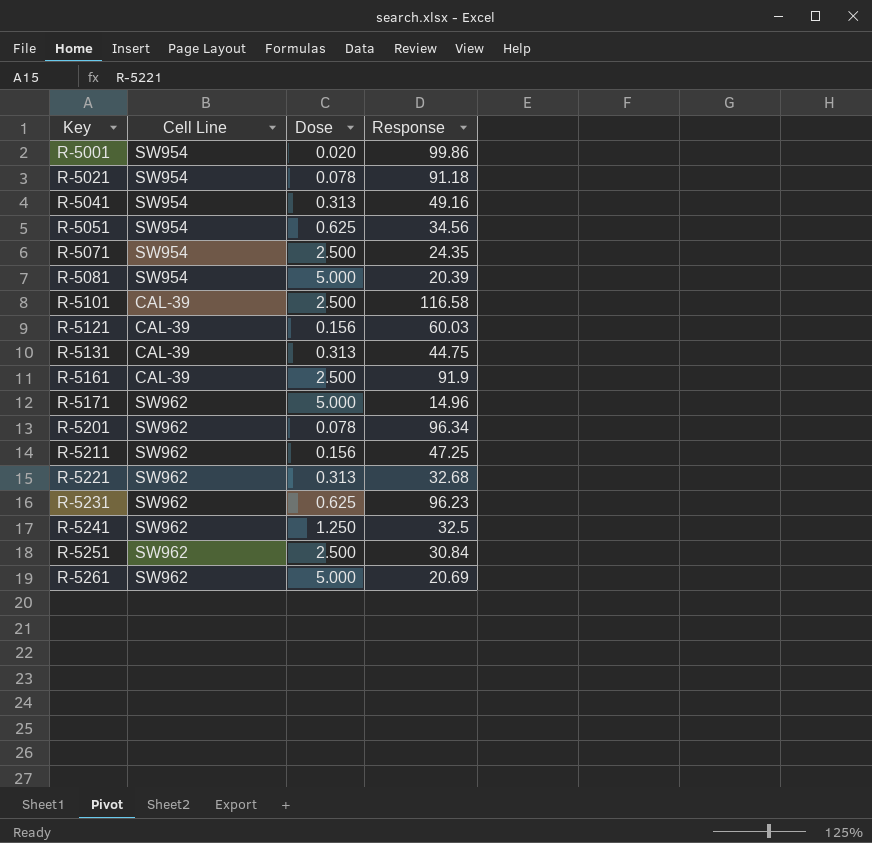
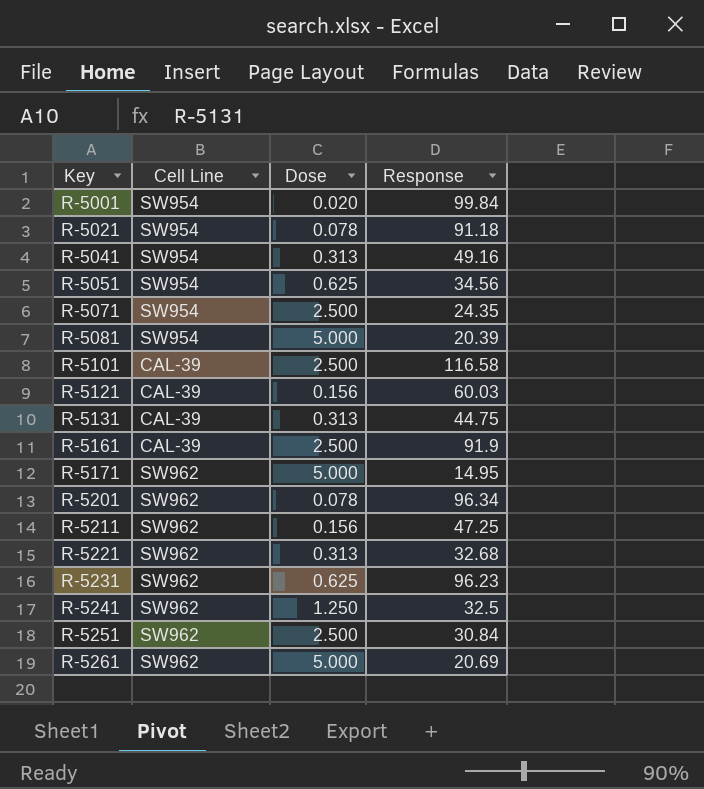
R-5001 | Response: 99.86 -> 99.84
R-5171 | Response: 14.96 -> 14.95

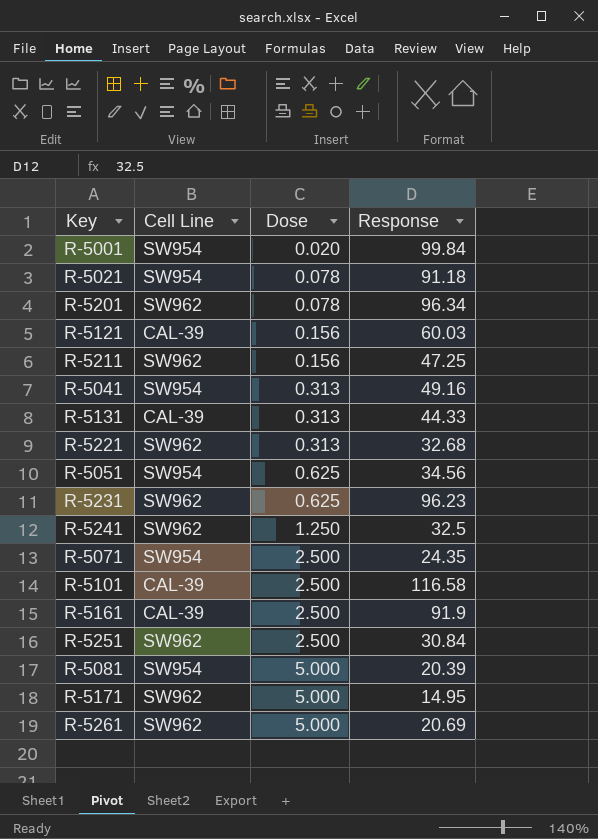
row order: Key ascending -> Dose ascending
R-5131 | Response: 44.75 -> 44.33

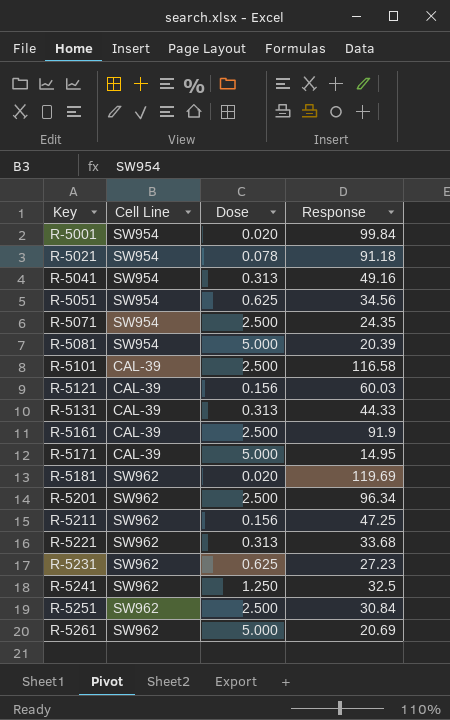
row order: Dose ascending -> Key ascending
R-5171 | Cell Line: SW962 -> CAL-39
row R-5181: none -> SW962 | 0.020 | 119.69
R-5201 | Dose: 0.078 -> 2.500
R-5221 | Response: 32.68 -> 33.68
R-5231 | Response: 96.23 -> 27.23

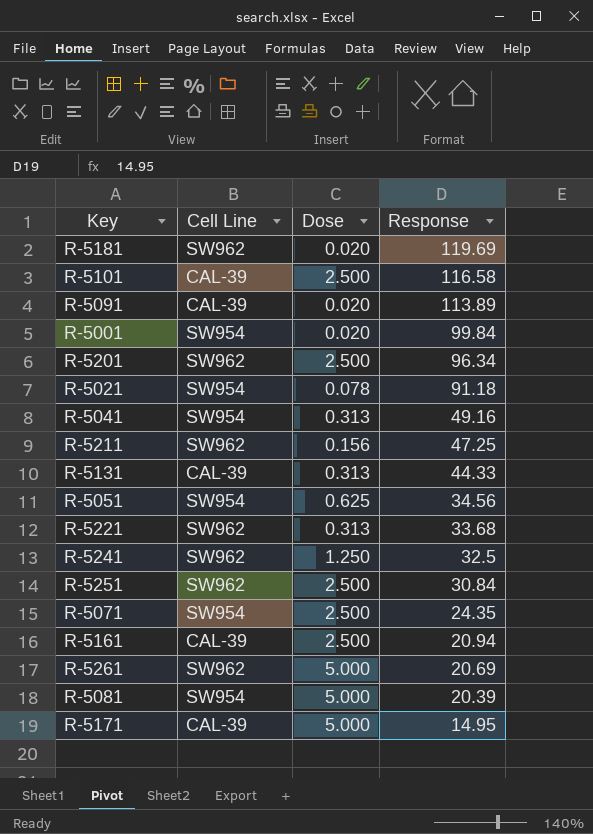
row order: Key ascending -> Response descending
row R-5121: CAL-39 | 0.156 | 60.03 -> none
row R-5231: SW962 | 0.625 | 27.23 -> none
row R-5091: none -> CAL-39 | 0.020 | 113.89
R-5161 | Response: 91.9 -> 20.94

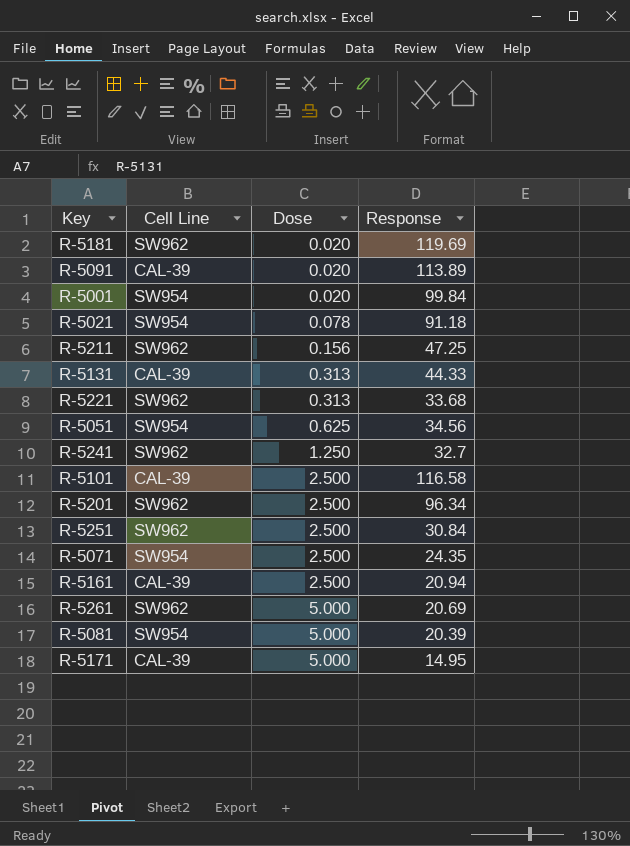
row order: Response descending -> Dose ascending
row R-5041: SW954 | 0.313 | 49.16 -> none
R-5241 | Response: 32.5 -> 32.7

